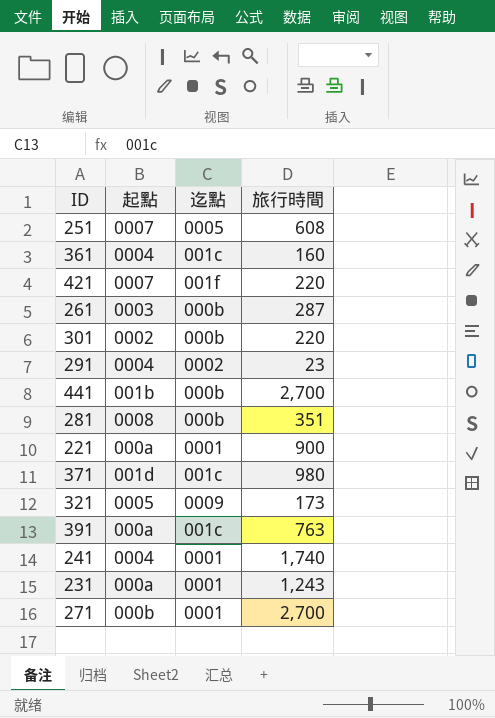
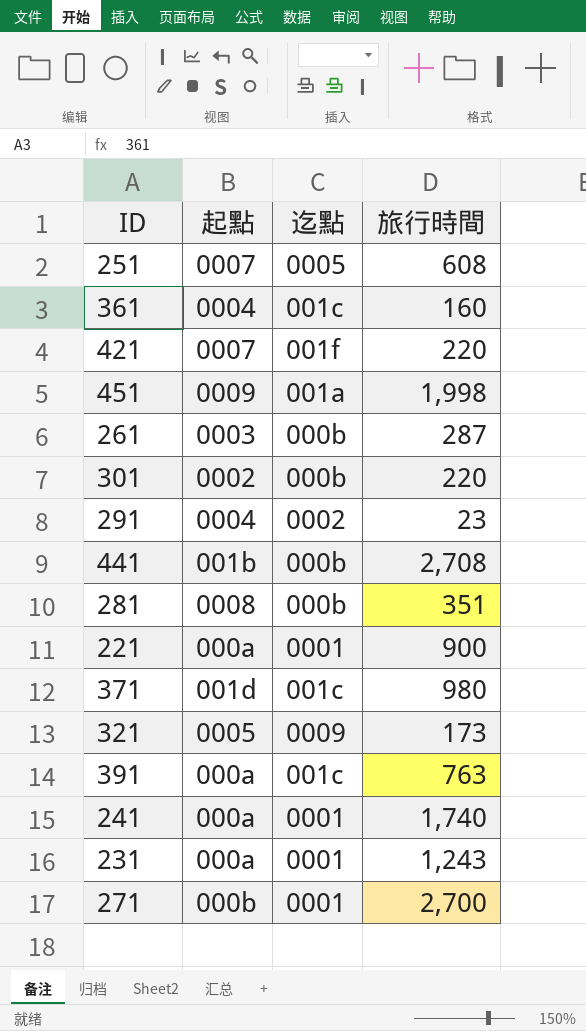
row 451: none -> 0009 | 001a | 1,998
441 | 旅行時間: 2,700 -> 2,708
241 | 起點: 0004 -> 000a

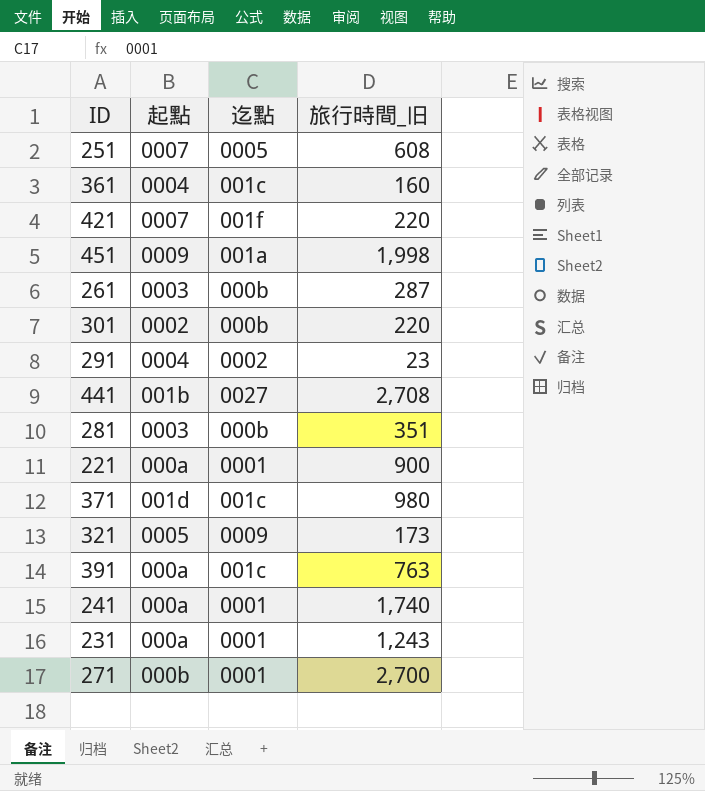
column name: 旅行時間 -> 旅行時間_旧
441 | 迄點: 000b -> 0027
281 | 起點: 0008 -> 0003

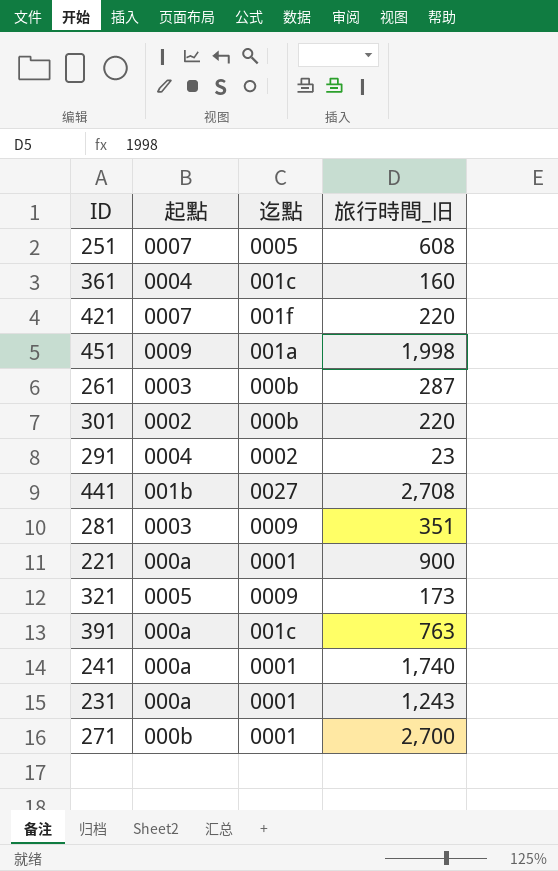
row 371: 001d | 001c | 980 -> none
281 | 迄點: 000b -> 0009

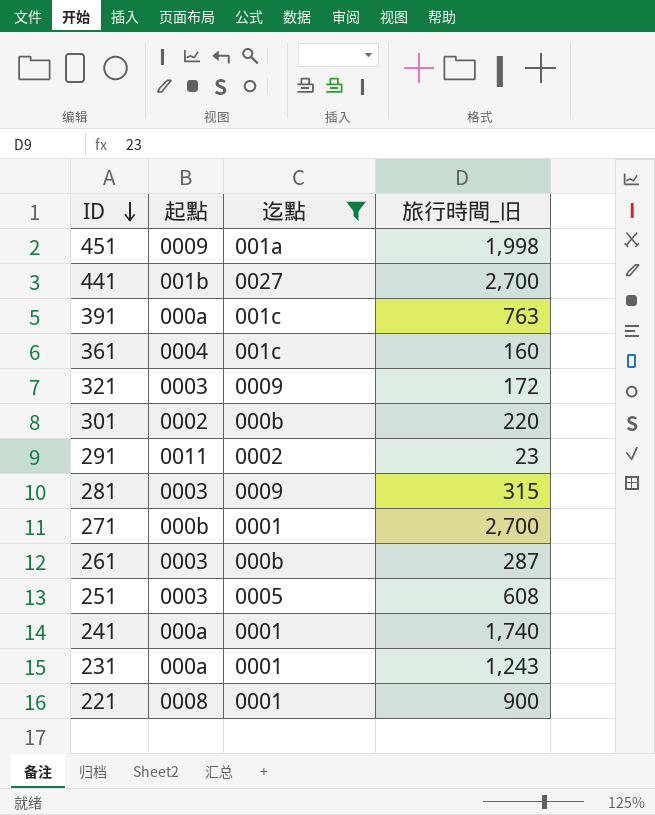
filter: none -> 迄點 != 001f
row order: none -> ID descending
441 | 旅行時間_旧: 2,708 -> 2,700
321 | 起點: 0005 -> 0003
321 | 旅行時間_旧: 173 -> 172
291 | 起點: 0004 -> 0011
281 | 旅行時間_旧: 351 -> 315
251 | 起點: 0007 -> 0003
221 | 起點: 000a -> 0008

